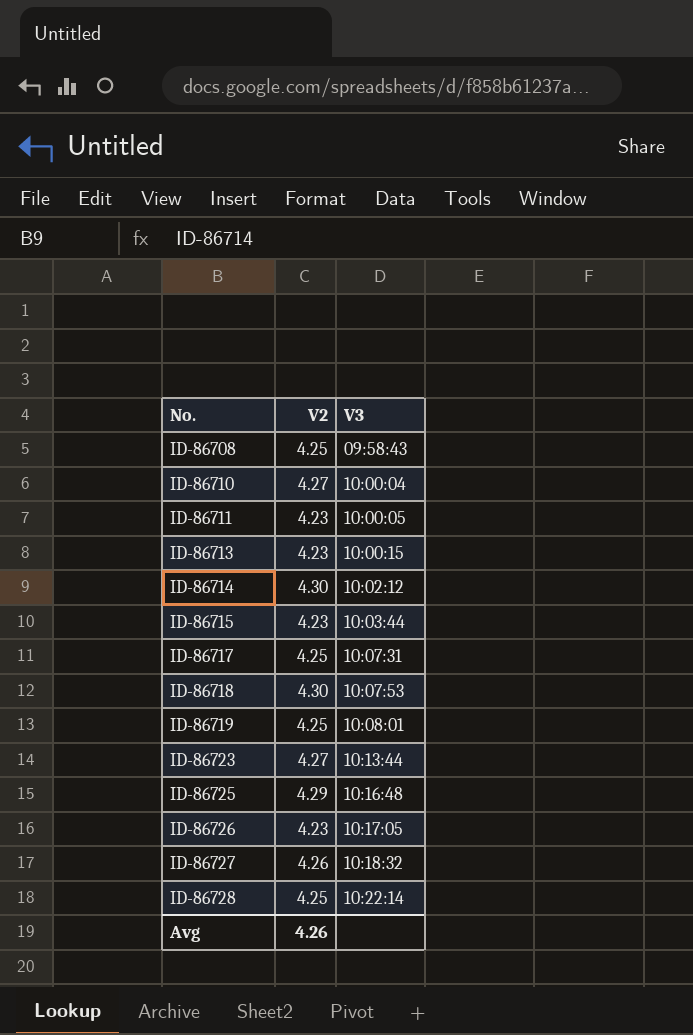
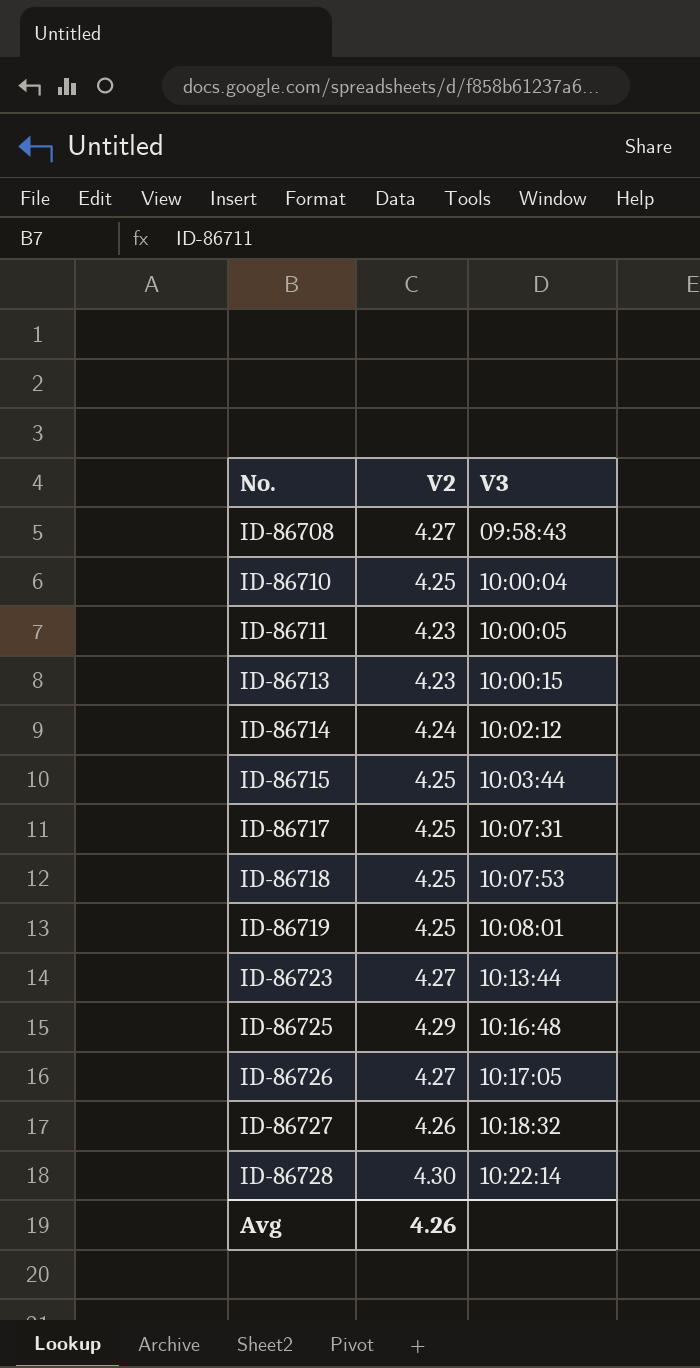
ID-86708 | V2: 4.25 -> 4.27
ID-86710 | V2: 4.27 -> 4.25
ID-86714 | V2: 4.30 -> 4.24
ID-86715 | V2: 4.23 -> 4.25
ID-86718 | V2: 4.30 -> 4.25
ID-86726 | V2: 4.23 -> 4.27
ID-86728 | V2: 4.25 -> 4.30

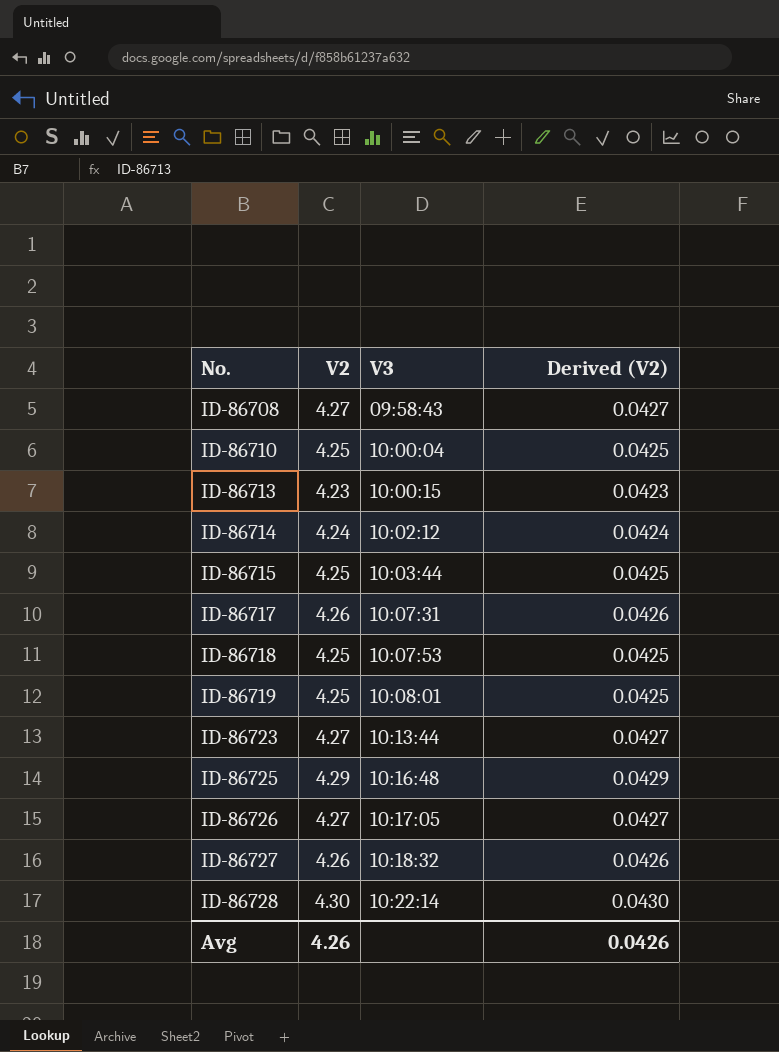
column Derived (V2) | formula: none -> [V2] * 0.01
row ID-86711: 4.23 | 10:00:05 -> none
ID-86717 | V2: 4.25 -> 4.26

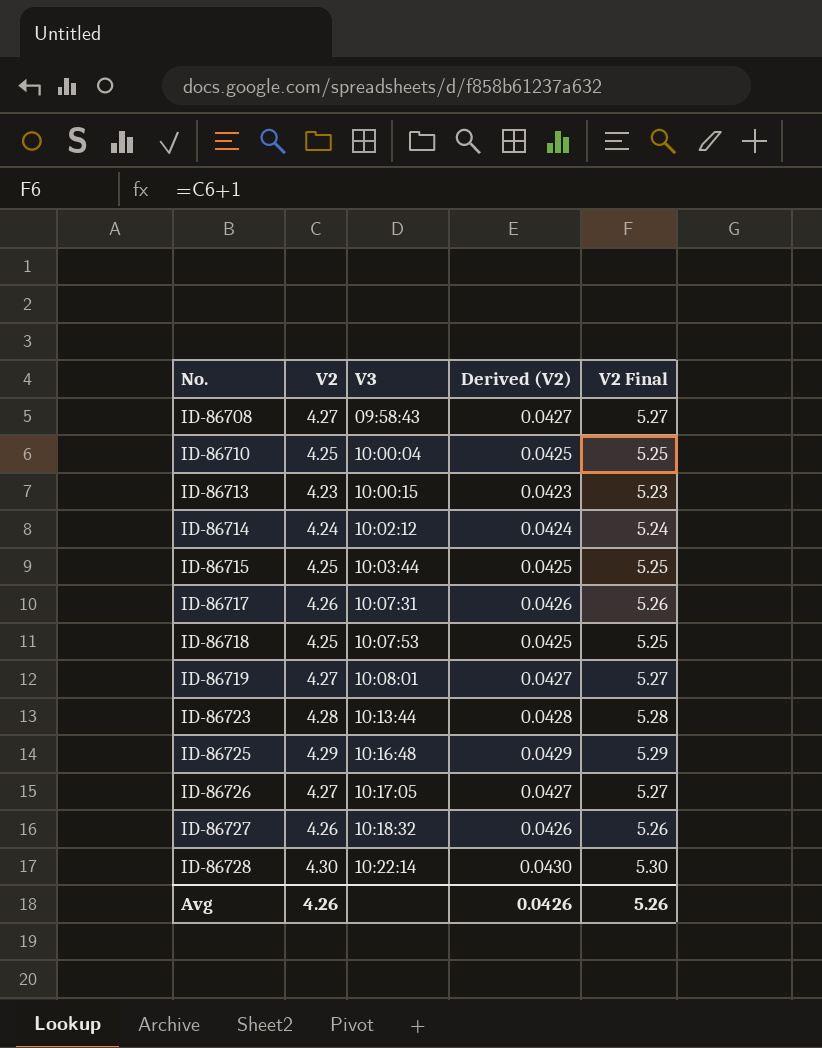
column V2 Final | formula: none -> [V2] + 1
ID-86719 | V2: 4.25 -> 4.27
ID-86719 | Derived (V2): 0.0425 -> 0.0427
ID-86723 | V2: 4.27 -> 4.28
ID-86723 | Derived (V2): 0.0427 -> 0.0428

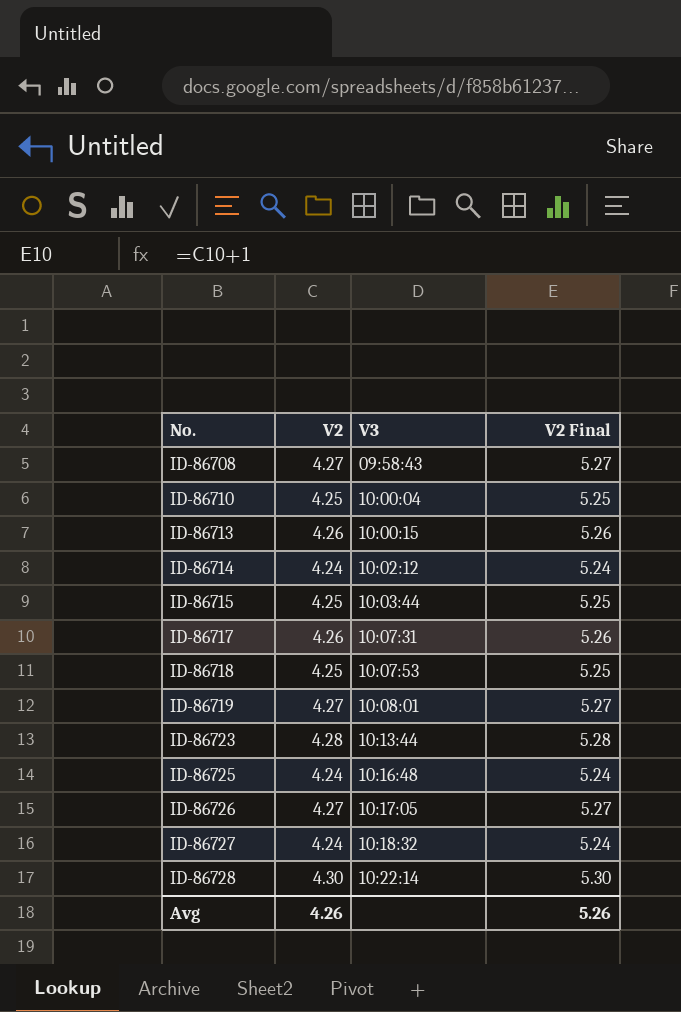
column Derived (V2) | formula: [V2] * 0.01 -> none
ID-86713 | V2: 4.23 -> 4.26
ID-86713 | V2 Final: 5.23 -> 5.26
ID-86725 | V2: 4.29 -> 4.24
ID-86725 | V2 Final: 5.29 -> 5.24
ID-86727 | V2: 4.26 -> 4.24
ID-86727 | V2 Final: 5.26 -> 5.24

